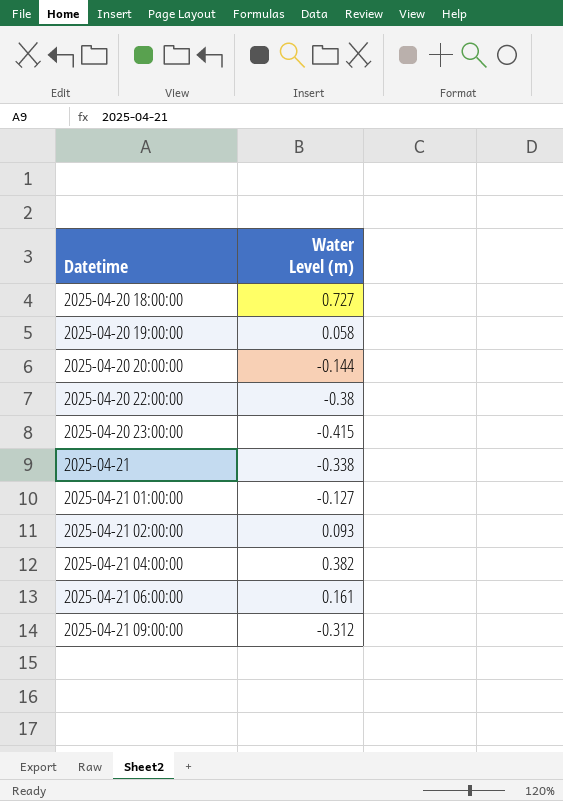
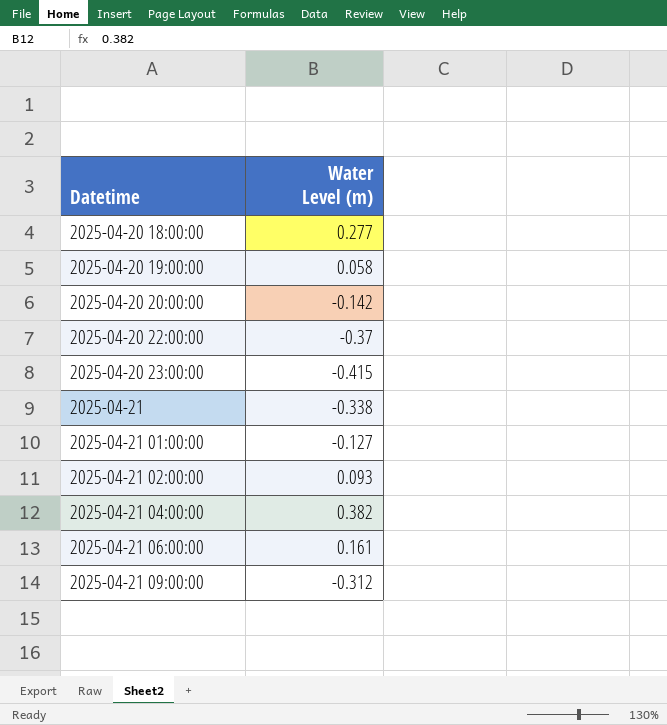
2025-04-20 18:00:00 | Water Level (m): 0.727 -> 0.277
2025-04-20 20:00:00 | Water Level (m): -0.144 -> -0.142
2025-04-20 22:00:00 | Water Level (m): -0.38 -> -0.37

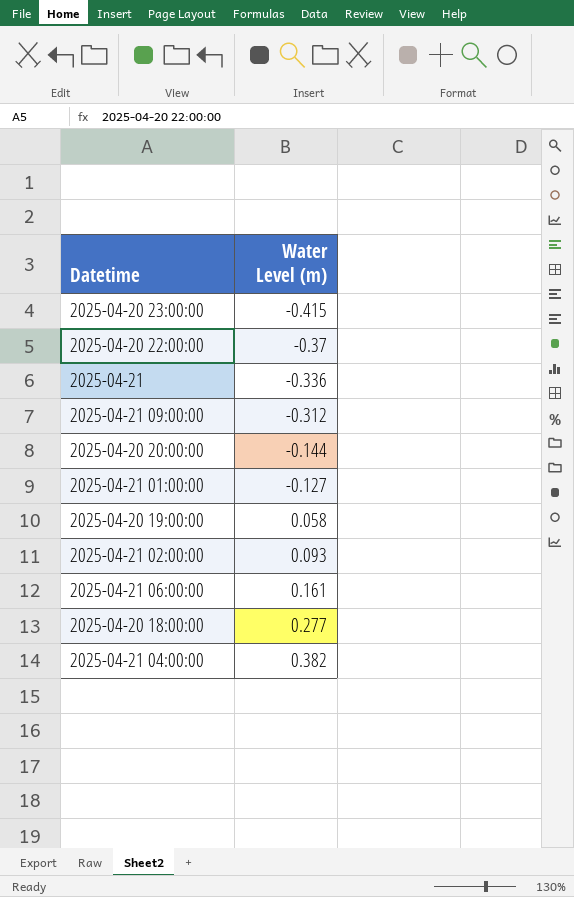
row order: Datetime ascending -> Water Level (m) ascending
2025-04-21 | Water Level (m): -0.338 -> -0.336
2025-04-20 20:00:00 | Water Level (m): -0.142 -> -0.144

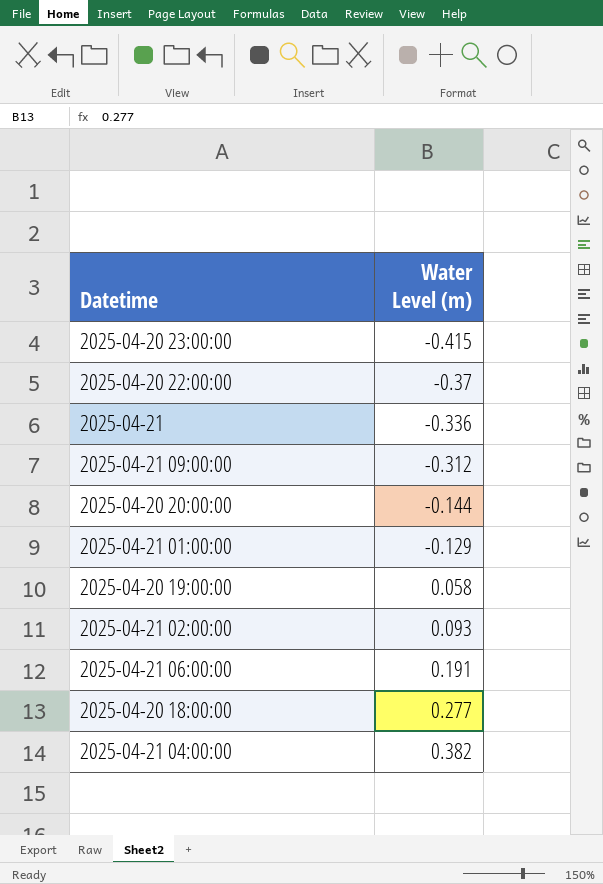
2025-04-21 01:00:00 | Water Level (m): -0.127 -> -0.129
2025-04-21 06:00:00 | Water Level (m): 0.161 -> 0.191

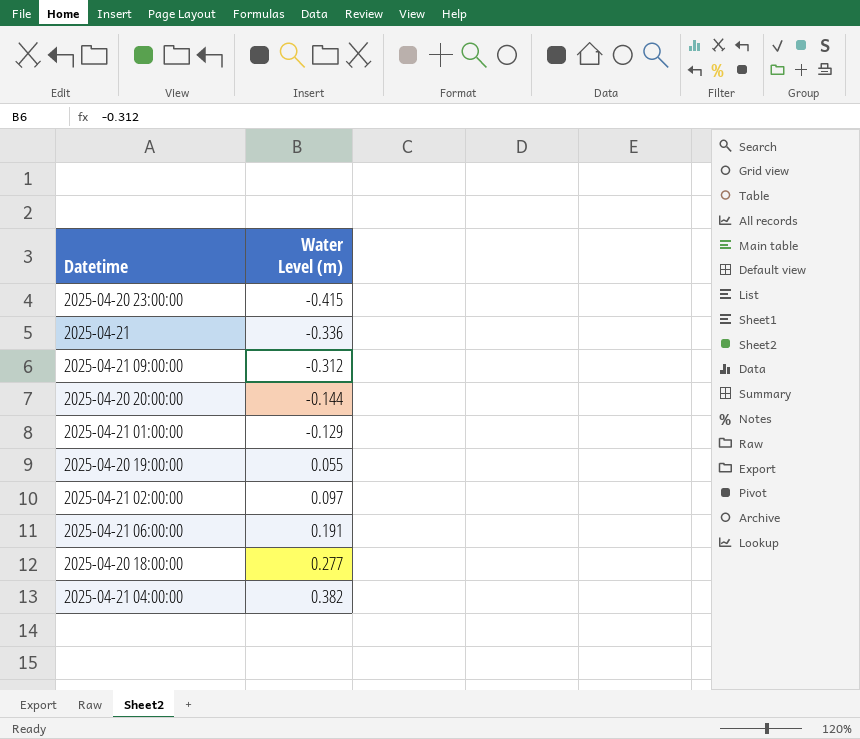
row 2025-04-20 22:00:00: -0.37 -> none
2025-04-20 19:00:00 | Water Level (m): 0.058 -> 0.055
2025-04-21 02:00:00 | Water Level (m): 0.093 -> 0.097

